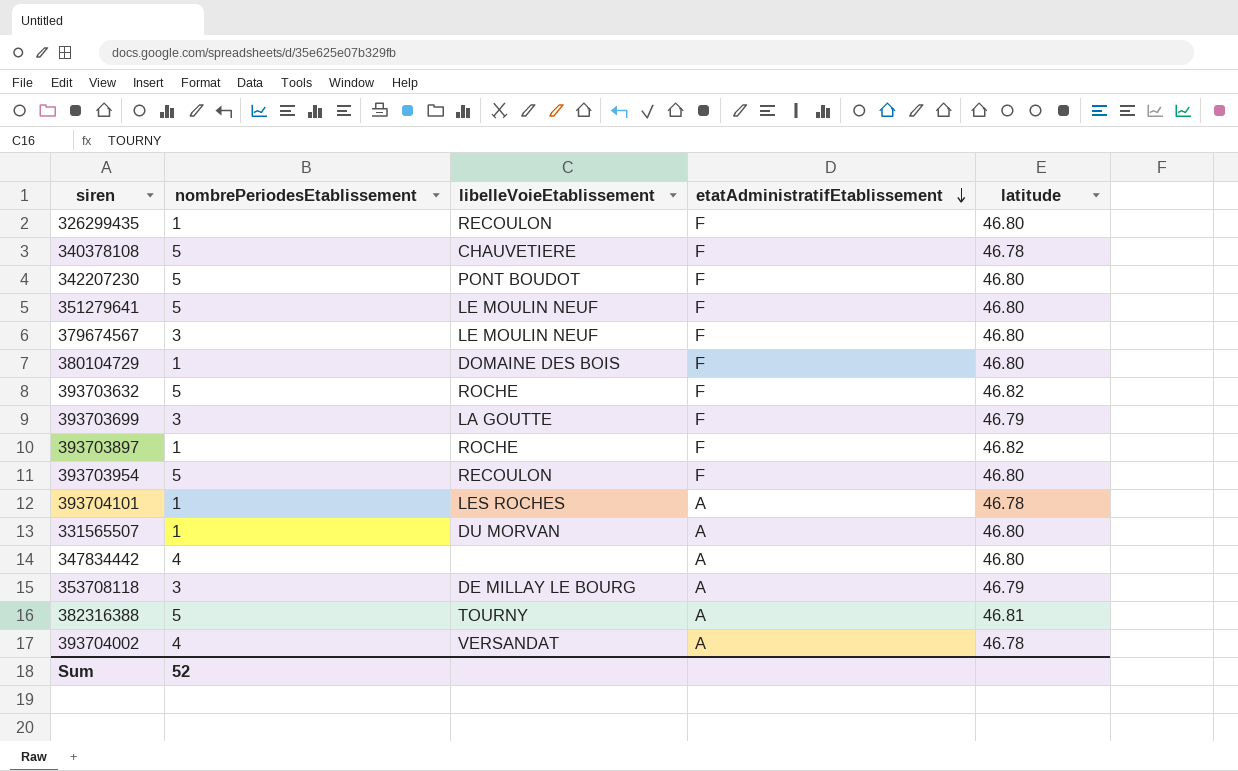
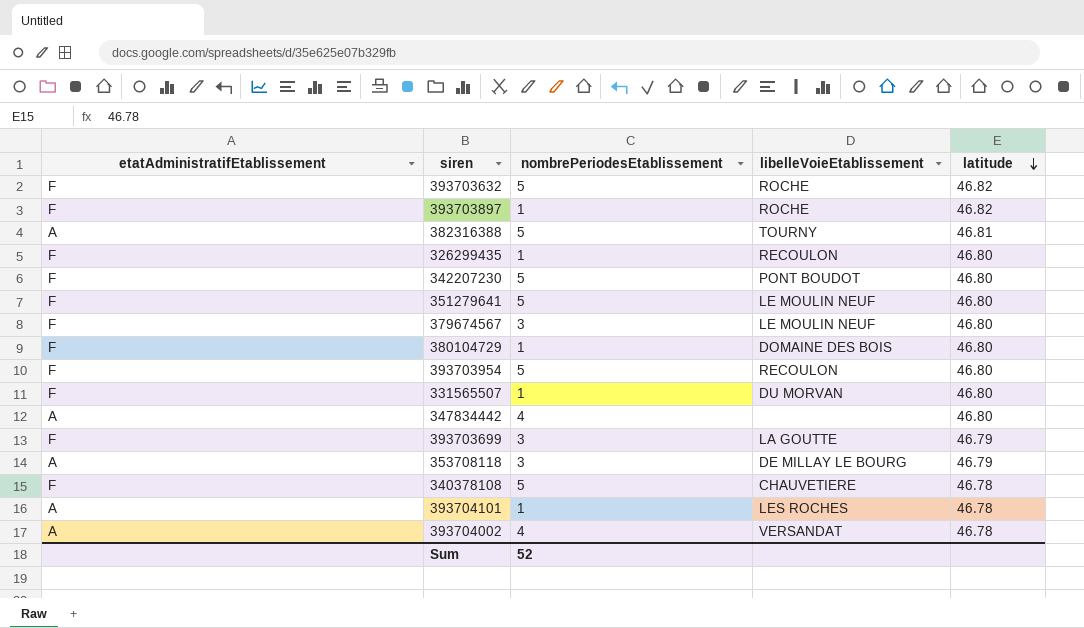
row order: etatAdministratifEtablissement descending -> latitude descending
column etatAdministratifEtablissement | position: 4 -> 1
331565507 | etatAdministratifEtablissement: A -> F

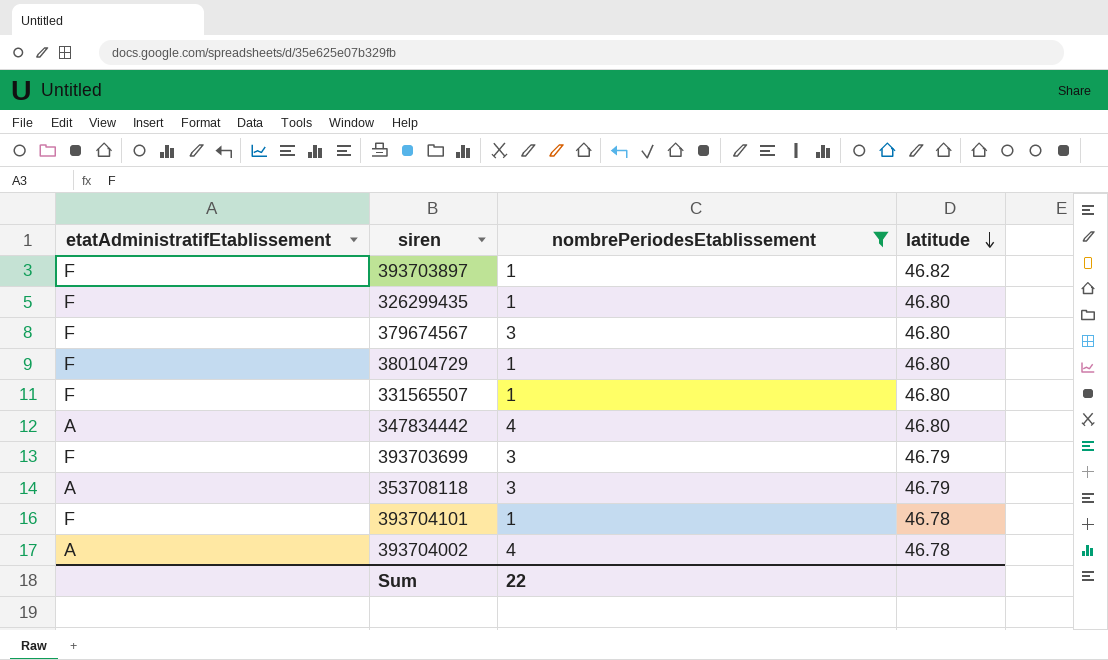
filter: none -> nombrePeriodesEtablissement != 5
column libelleVoieEtablissement | position: 4 -> none
393704101 | etatAdministratifEtablissement: A -> F
Sum | nombrePeriodesEtablissement: 52 -> 22

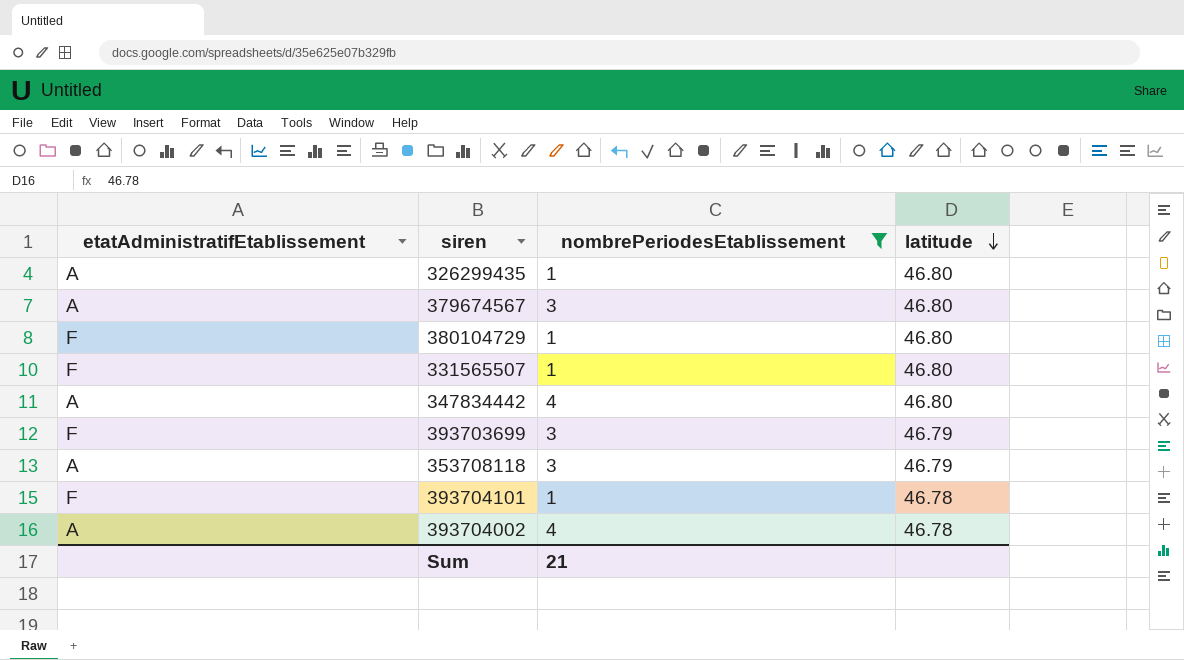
row 393703897: F | 1 | 46.82 -> none
326299435 | etatAdministratifEtablissement: F -> A
379674567 | etatAdministratifEtablissement: F -> A
Sum | nombrePeriodesEtablissement: 22 -> 21

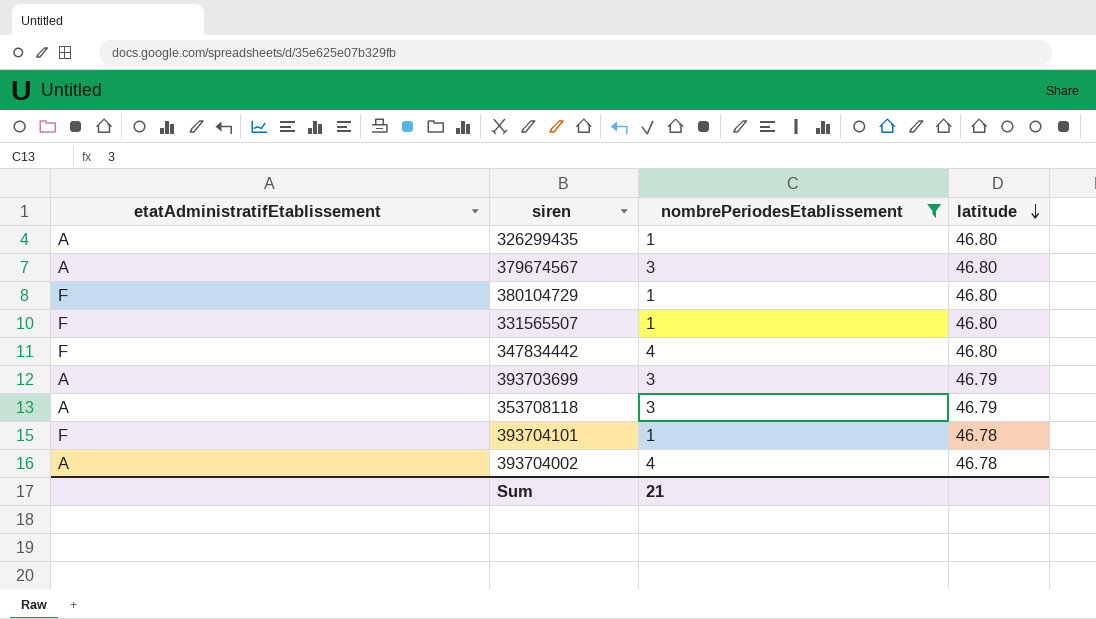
347834442 | etatAdministratifEtablissement: A -> F
393703699 | etatAdministratifEtablissement: F -> A

